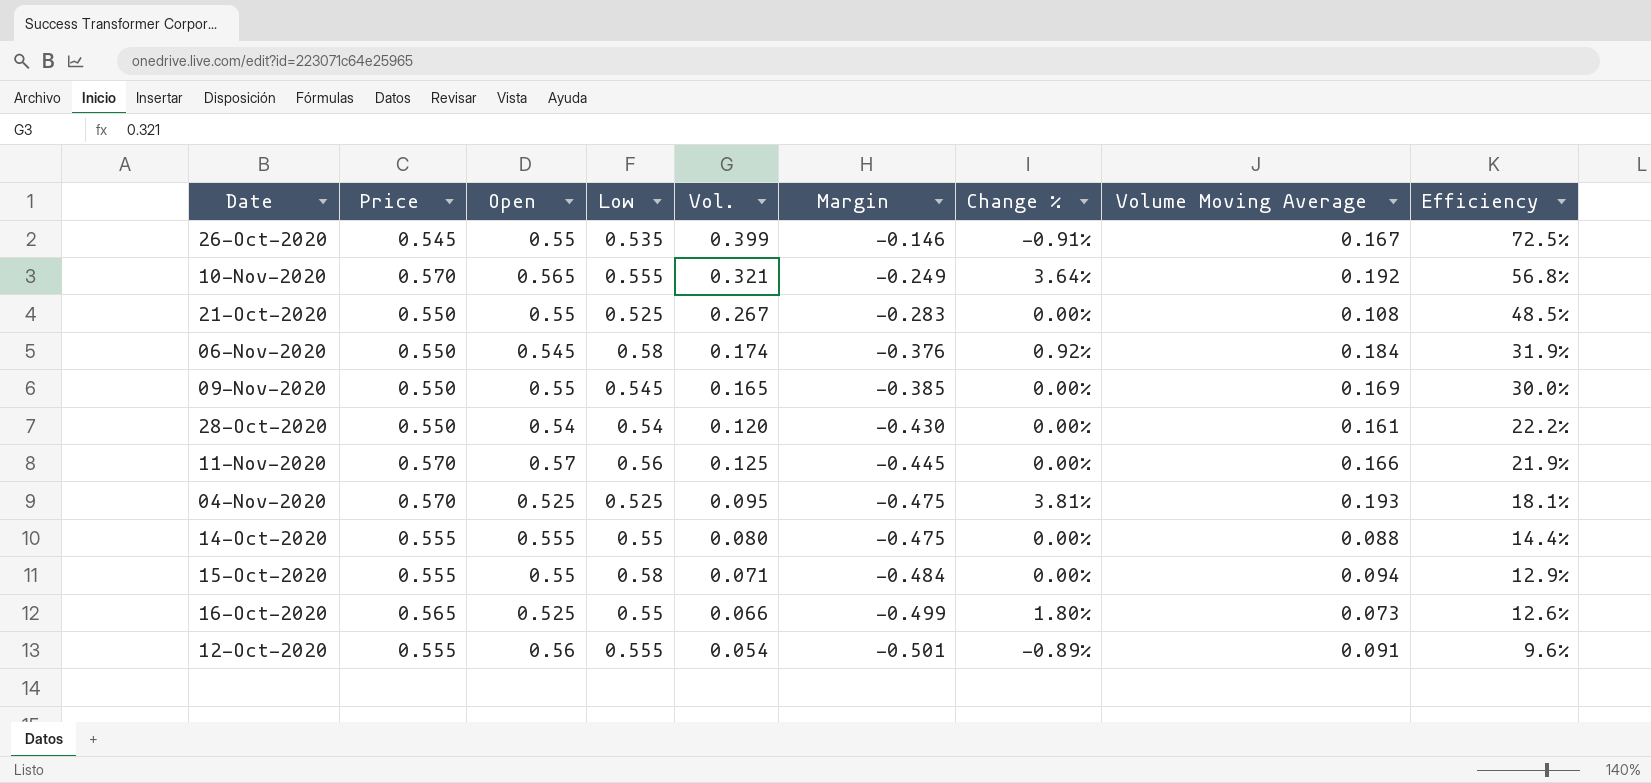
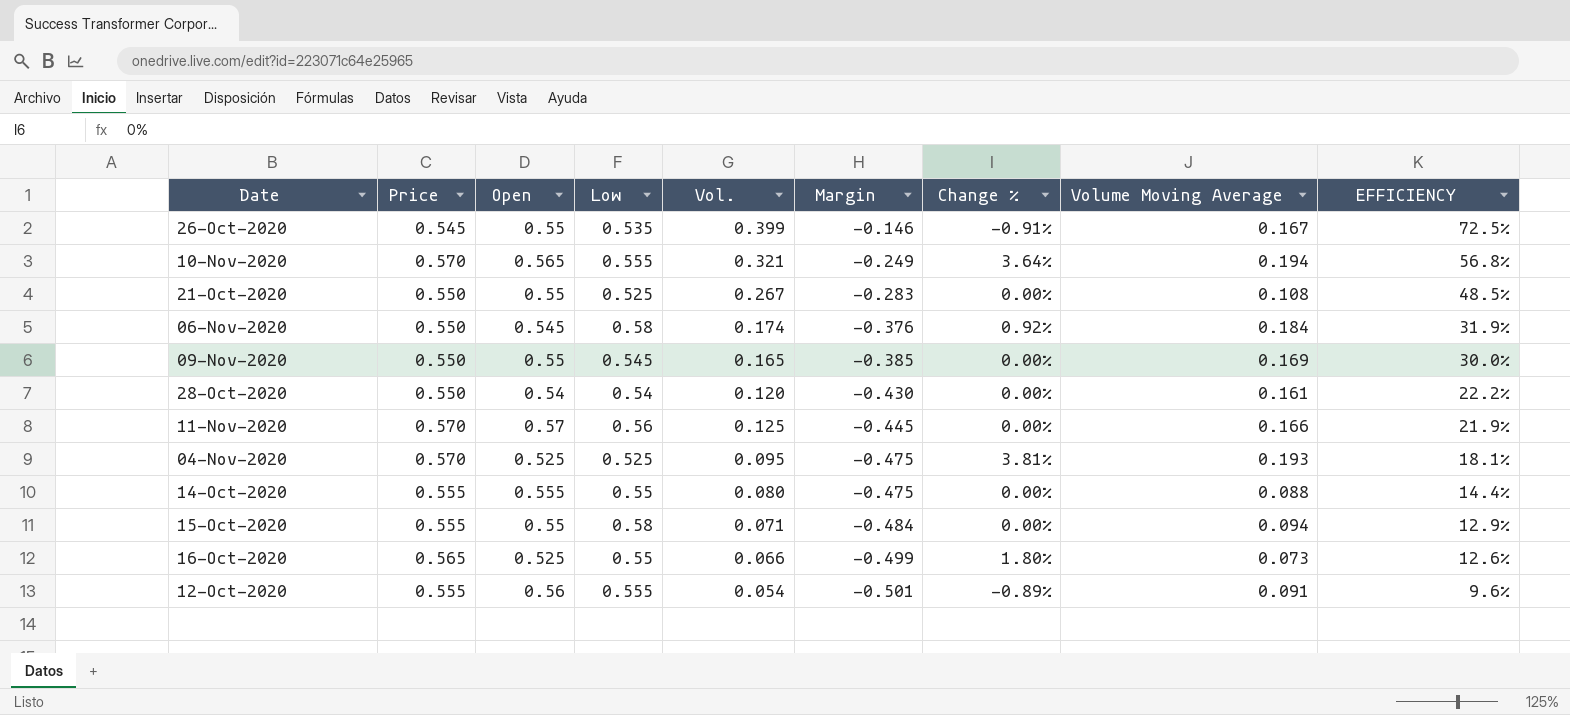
column name: Efficiency -> EFFICIENCY
10-Nov-2020 | Volume Moving Average: 0.192 -> 0.194

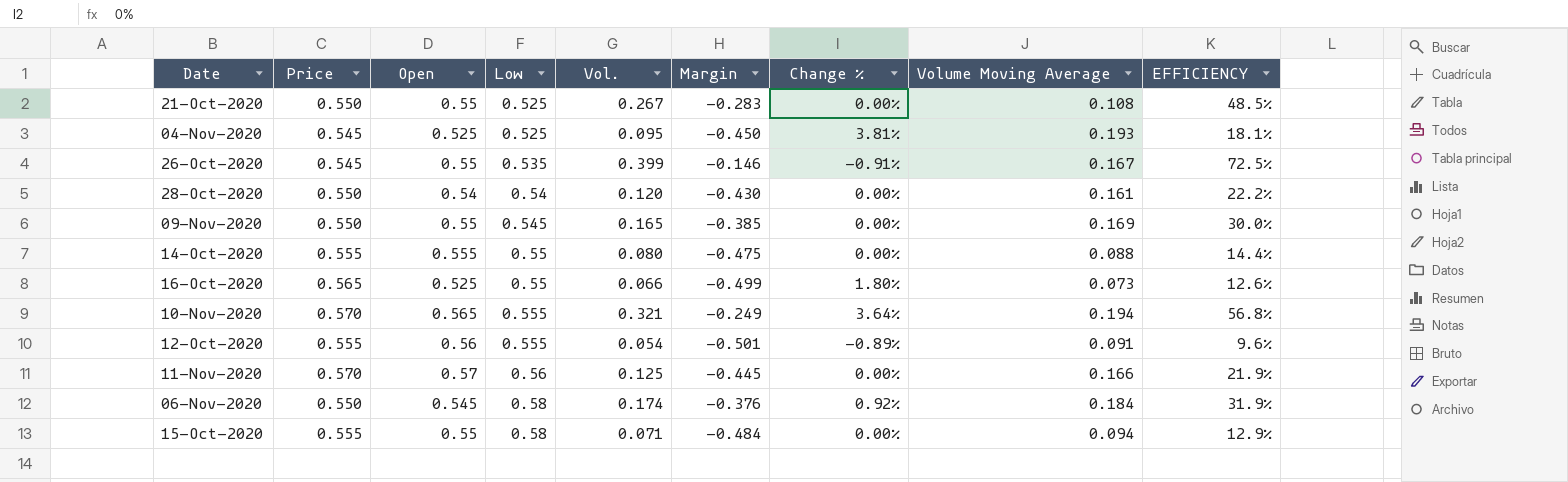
row order: Margin descending -> Low ascending
04-Nov-2020 | Price: 0.570 -> 0.545
04-Nov-2020 | Margin: -0.475 -> -0.450

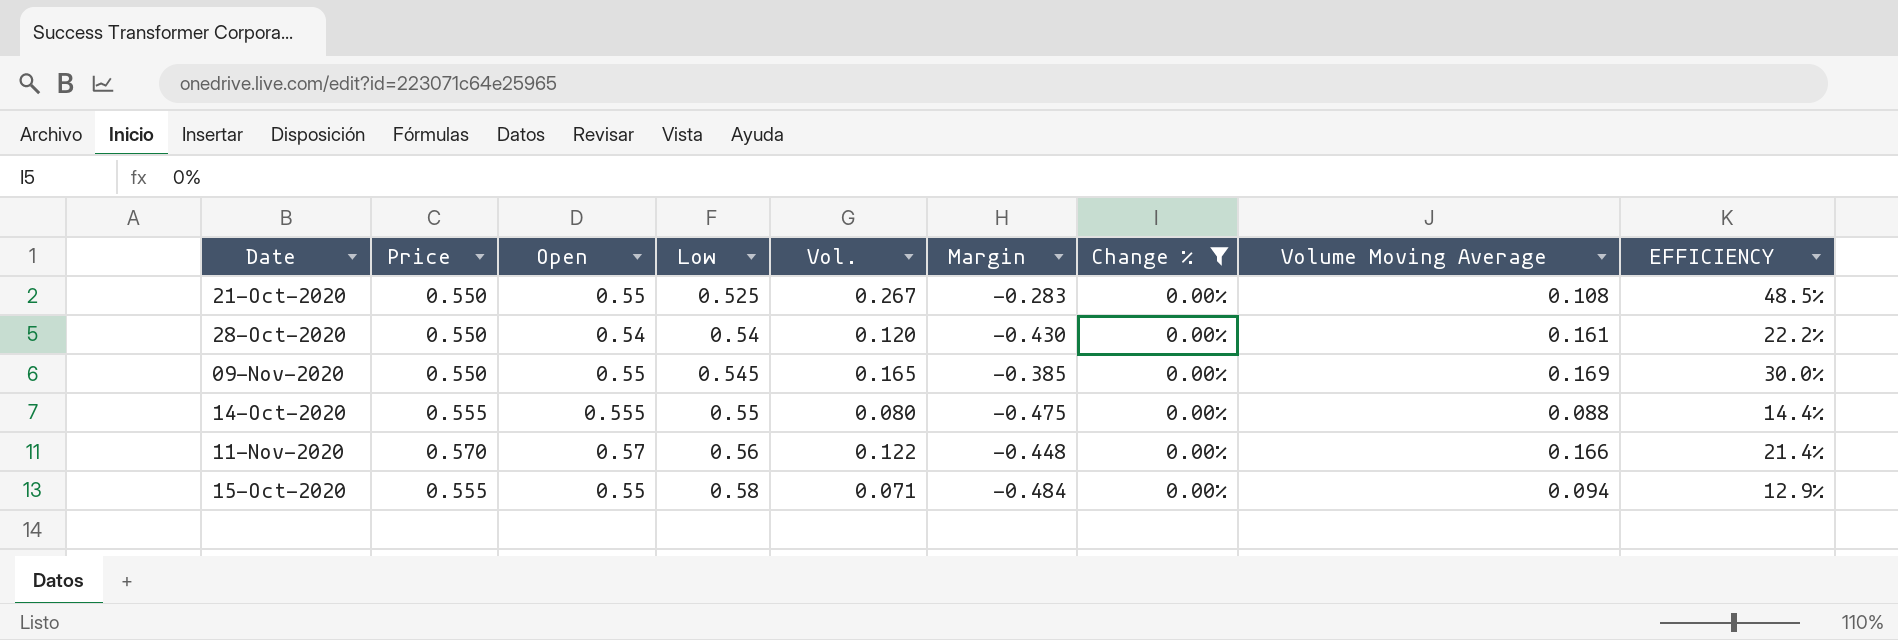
filter: none -> Change % = 0.00%
11-Nov-2020 | Vol.: 0.125 -> 0.122
11-Nov-2020 | Margin: -0.445 -> -0.448
11-Nov-2020 | EFFICIENCY: 21.9% -> 21.4%

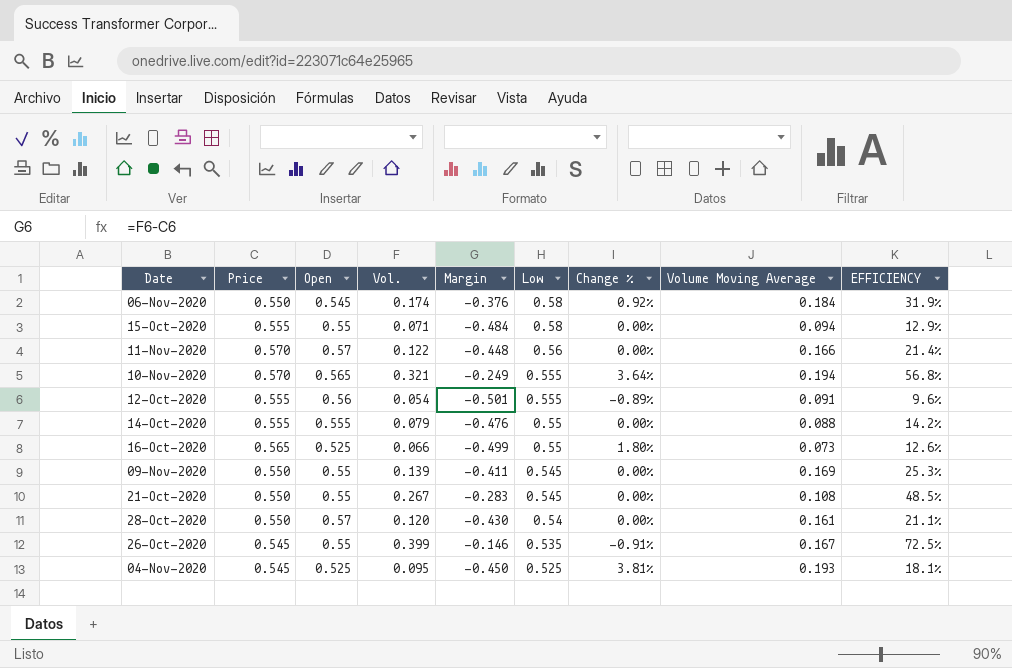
filter: Change % = 0.00% -> none
row order: Low ascending -> Low descending
column Low | position: 4 -> 6
14-Oct-2020 | Vol.: 0.080 -> 0.079
14-Oct-2020 | Margin: -0.475 -> -0.476
14-Oct-2020 | EFFICIENCY: 14.4% -> 14.2%
09-Nov-2020 | Vol.: 0.165 -> 0.139
09-Nov-2020 | Margin: -0.385 -> -0.411
09-Nov-2020 | EFFICIENCY: 30.0% -> 25.3%
21-Oct-2020 | Low: 0.525 -> 0.545
28-Oct-2020 | Open: 0.54 -> 0.57
28-Oct-2020 | EFFICIENCY: 22.2% -> 21.1%

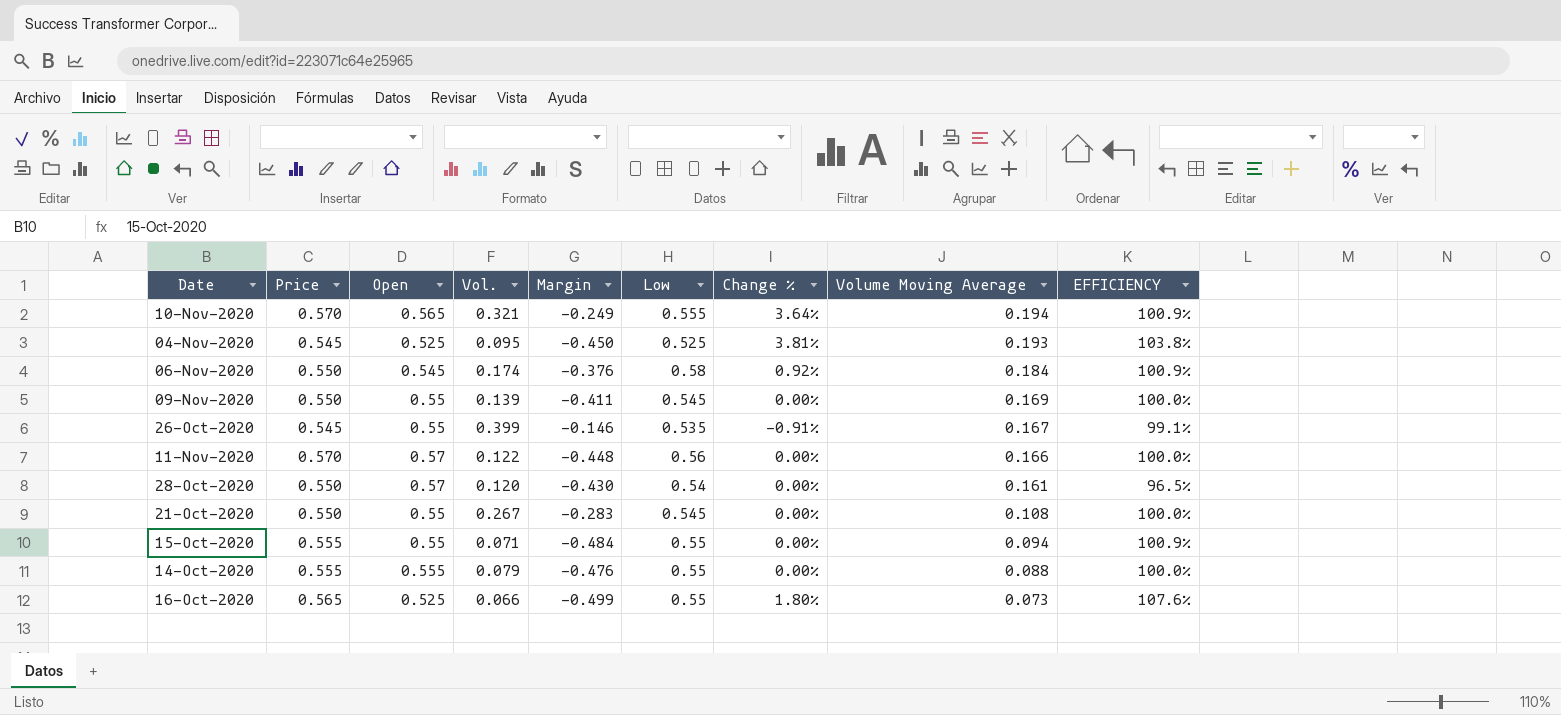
row order: Low descending -> Volume Moving Average descending
column EFFICIENCY | formula: [Vol.] / [Open] -> [Price] / [Open]
row 12-Oct-2020: 0.555 | 0.56 | 0.054 | -0.501 | 0.555 | -0.89% | 0.091 | 9.6% -> none
15-Oct-2020 | Low: 0.58 -> 0.55

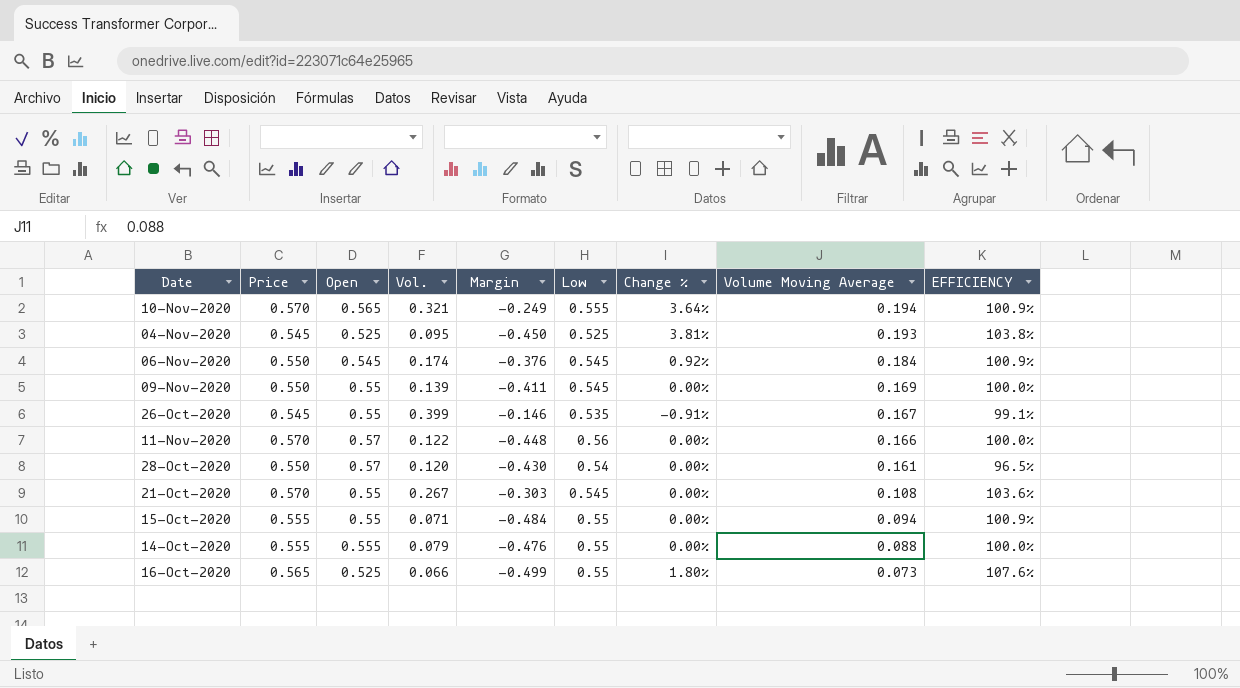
06-Nov-2020 | Low: 0.58 -> 0.545
21-Oct-2020 | Price: 0.550 -> 0.570
21-Oct-2020 | Margin: -0.283 -> -0.303
21-Oct-2020 | EFFICIENCY: 100.0% -> 103.6%

